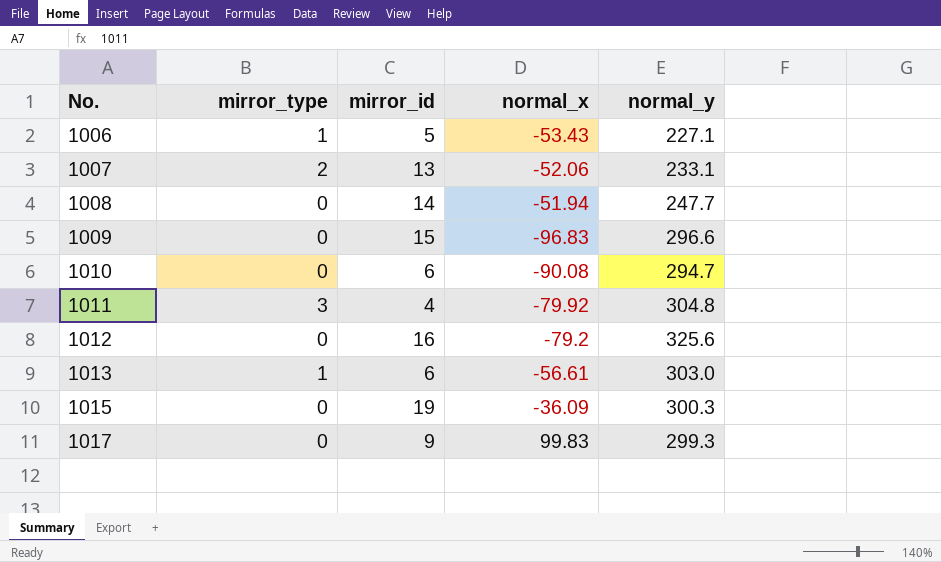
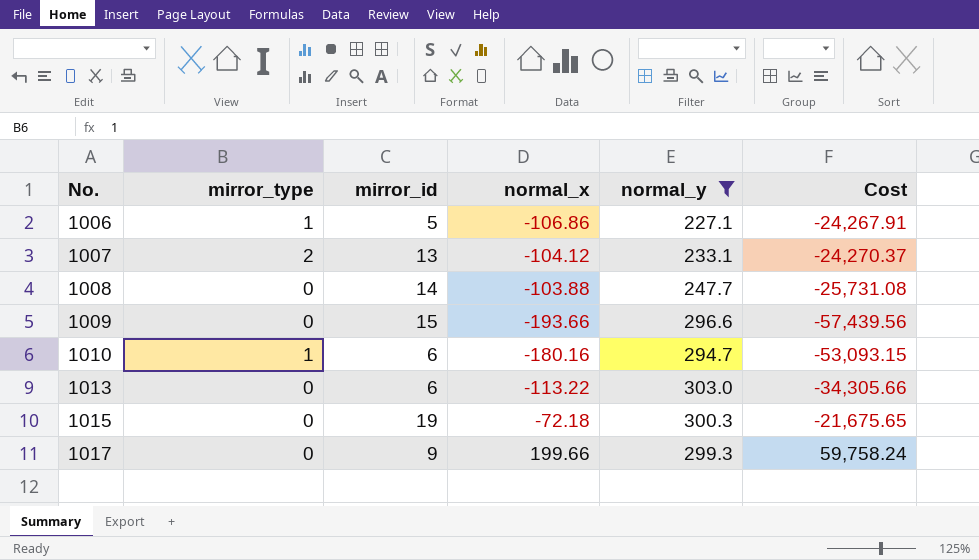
filter: none -> normal_y <= 303.0
column Cost | formula: none -> [normal_x] * [normal_y]
1006 | normal_x: -53.43 -> -106.86
1007 | normal_x: -52.06 -> -104.12
1008 | normal_x: -51.94 -> -103.88
1009 | normal_x: -96.83 -> -193.66
1010 | mirror_type: 0 -> 1
1010 | normal_x: -90.08 -> -180.16
1013 | mirror_type: 1 -> 0
1013 | normal_x: -56.61 -> -113.22
1015 | normal_x: -36.09 -> -72.18
1017 | normal_x: 99.83 -> 199.66

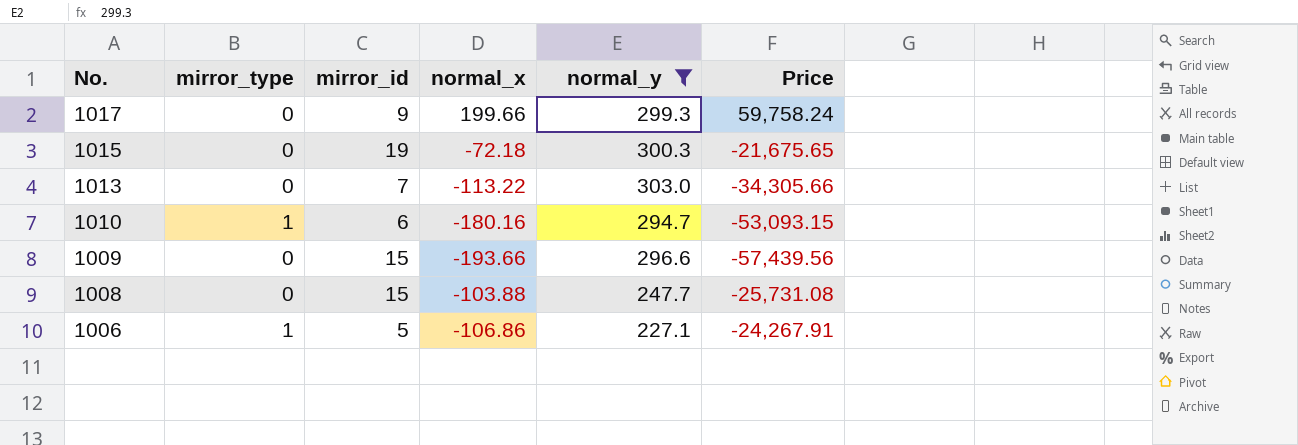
row order: No. ascending -> No. descending
column name: Cost -> Price
row 1007: 2 | 13 | -104.12 | 233.1 | -24,270.37 -> none
1013 | mirror_id: 6 -> 7
1008 | mirror_id: 14 -> 15

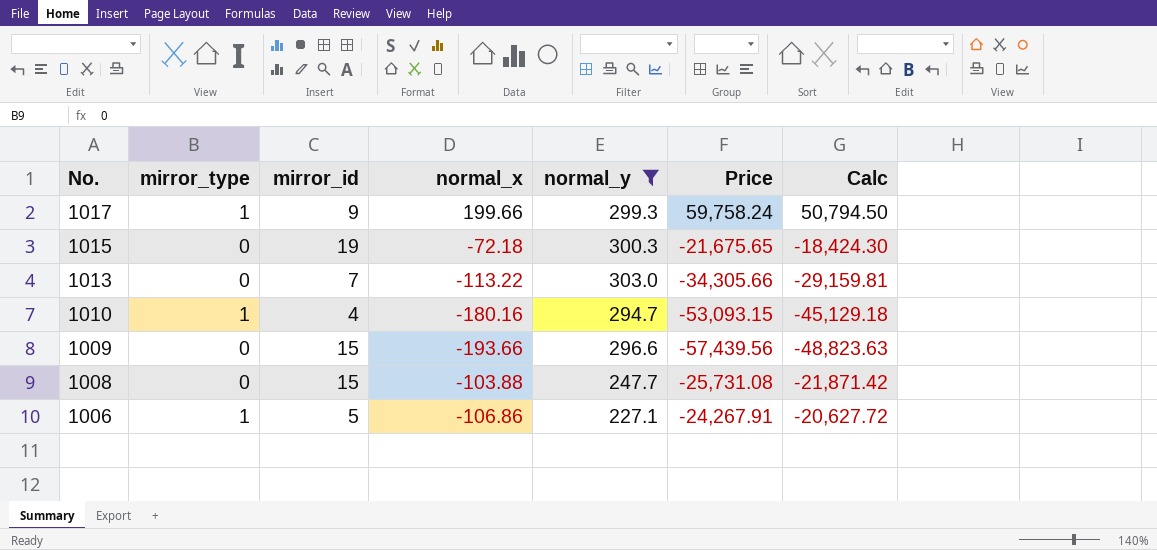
column Calc | formula: none -> [Price] * 0.85
1017 | mirror_type: 0 -> 1
1010 | mirror_id: 6 -> 4

